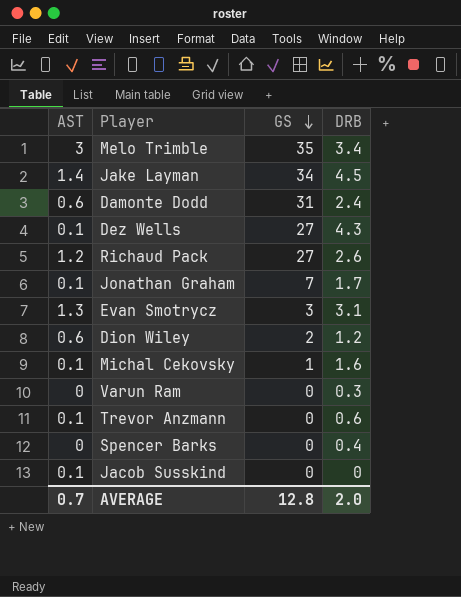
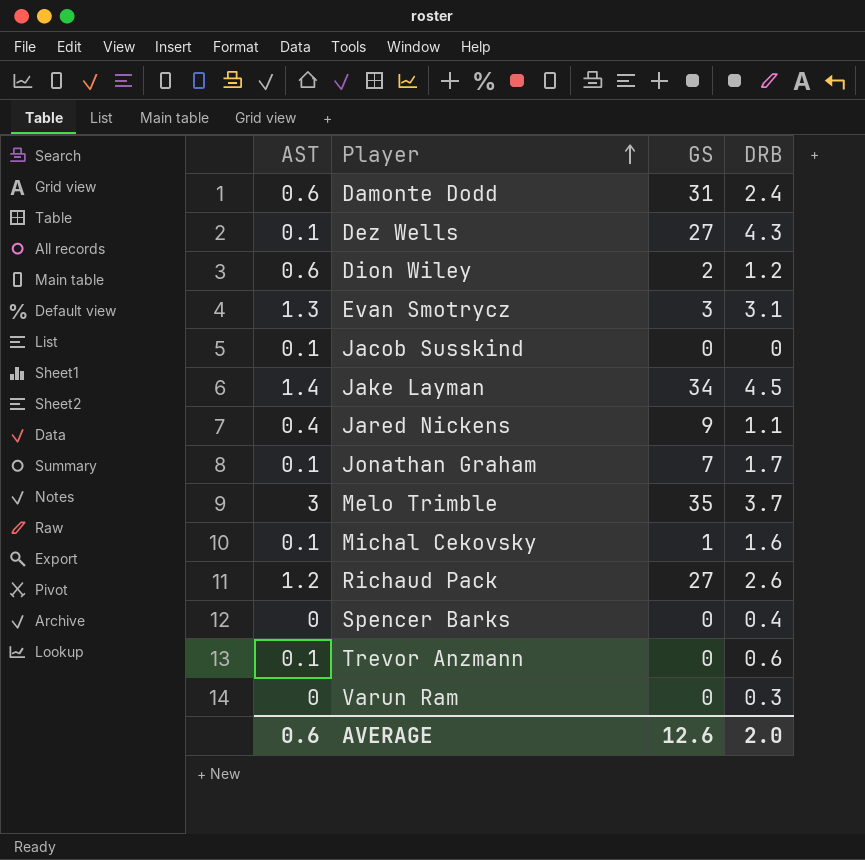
row order: GS descending -> Player ascending
row Jared Nickens: none -> 0.4 | 9 | 1.1
Melo Trimble | DRB: 3.4 -> 3.7
AVERAGE | AST: 0.7 -> 0.6
AVERAGE | GS: 12.8 -> 12.6

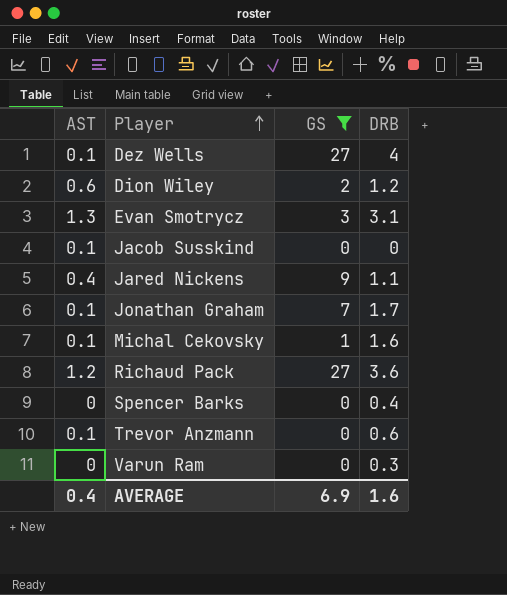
filter: none -> GS <= 27
Dez Wells | DRB: 4.3 -> 4
Richaud Pack | DRB: 2.6 -> 3.6
AVERAGE | AST: 0.6 -> 0.4
AVERAGE | GS: 12.6 -> 6.9
AVERAGE | DRB: 2.0 -> 1.6

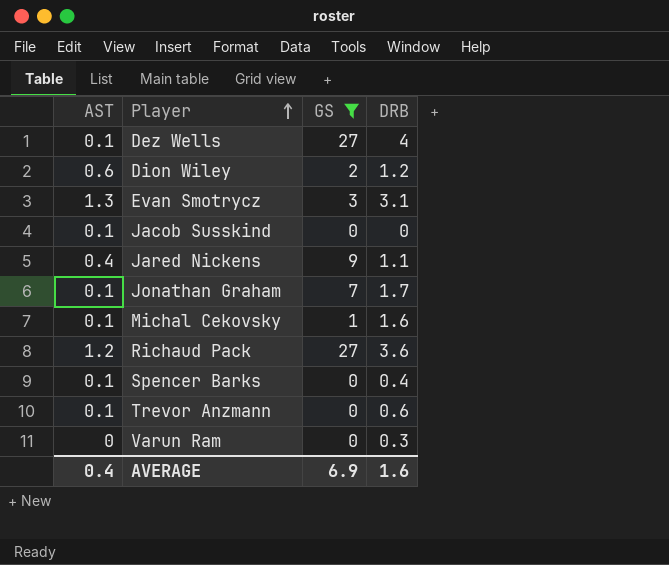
Spencer Barks | AST: 0 -> 0.1

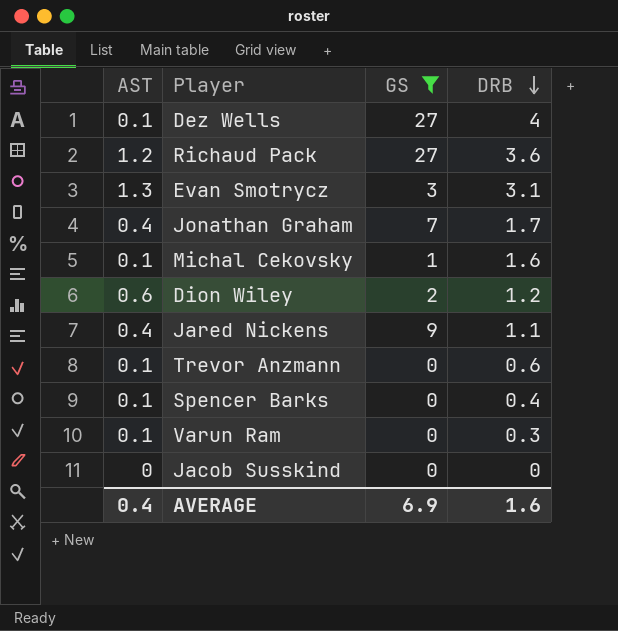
row order: Player ascending -> DRB descending
Jonathan Graham | AST: 0.1 -> 0.4
Varun Ram | AST: 0 -> 0.1
Jacob Susskind | AST: 0.1 -> 0

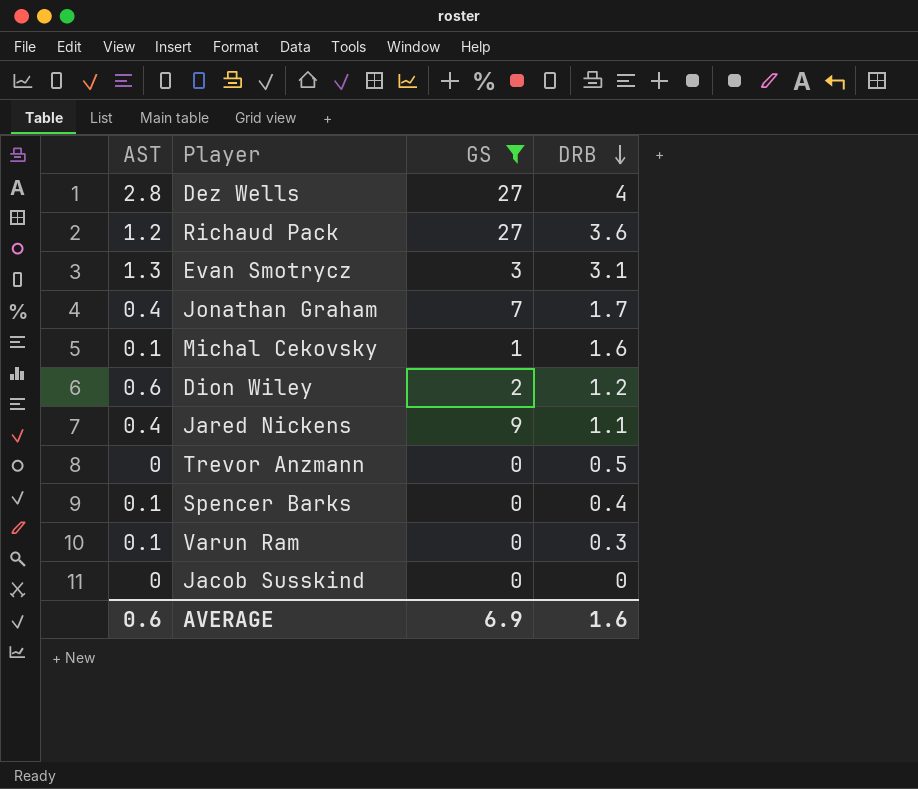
Dez Wells | AST: 0.1 -> 2.8
Trevor Anzmann | AST: 0.1 -> 0
Trevor Anzmann | DRB: 0.6 -> 0.5
AVERAGE | AST: 0.4 -> 0.6

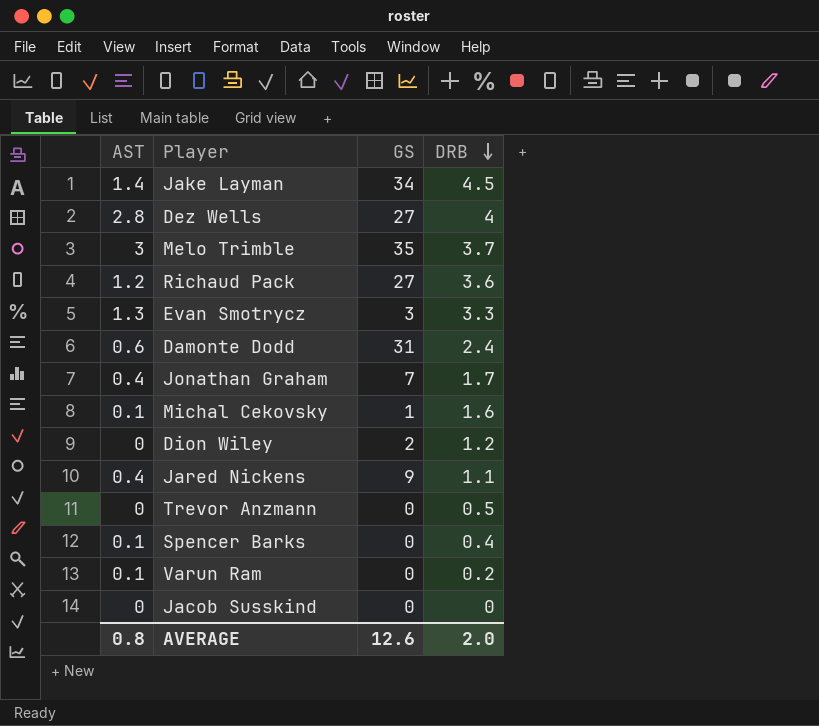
filter: GS <= 27 -> none
Evan Smotrycz | DRB: 3.1 -> 3.3
Dion Wiley | AST: 0.6 -> 0
Varun Ram | DRB: 0.3 -> 0.2
AVERAGE | AST: 0.6 -> 0.8
AVERAGE | GS: 6.9 -> 12.6
AVERAGE | DRB: 1.6 -> 2.0

